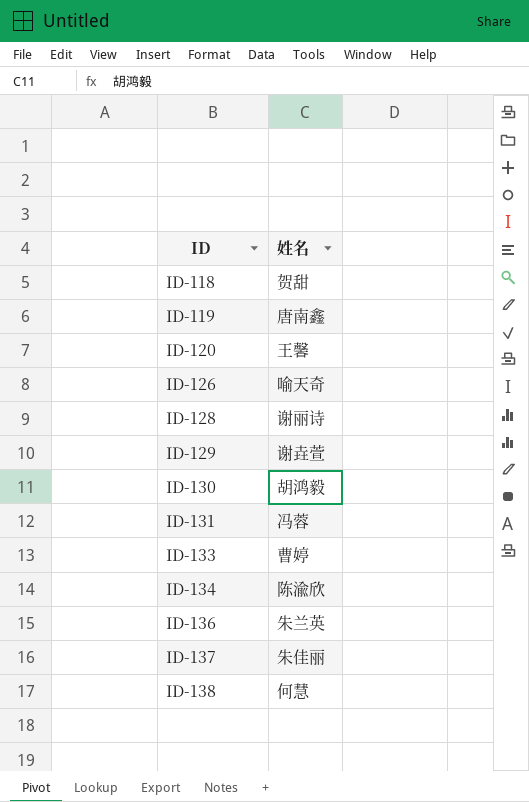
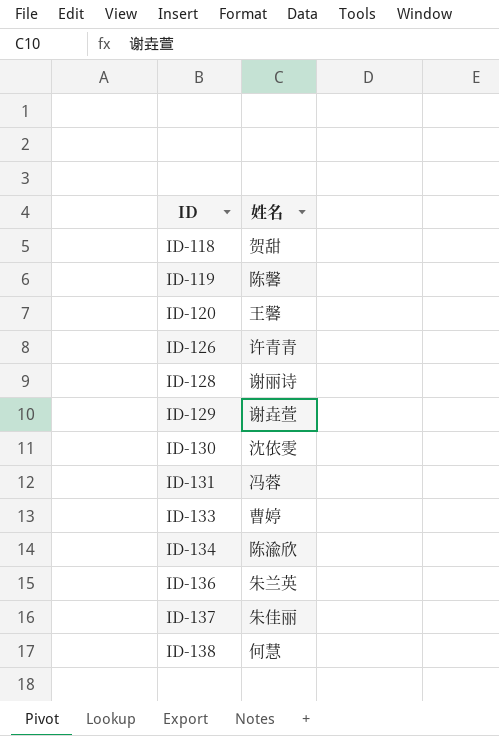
ID-119 | 姓名: 唐南鑫 -> 陈馨
ID-126 | 姓名: 喻天奇 -> 许青青
ID-130 | 姓名: 胡鸿毅 -> 沈依雯

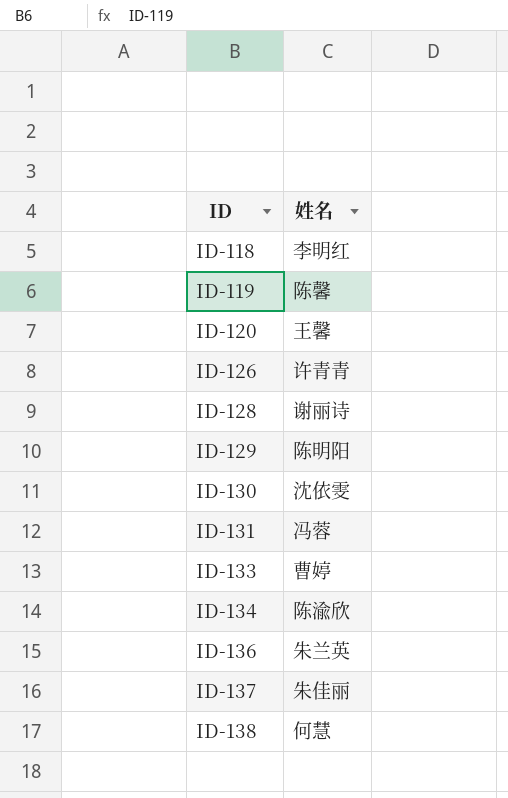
ID-118 | 姓名: 贺甜 -> 李明红
ID-129 | 姓名: 谢垚萱 -> 陈明阳

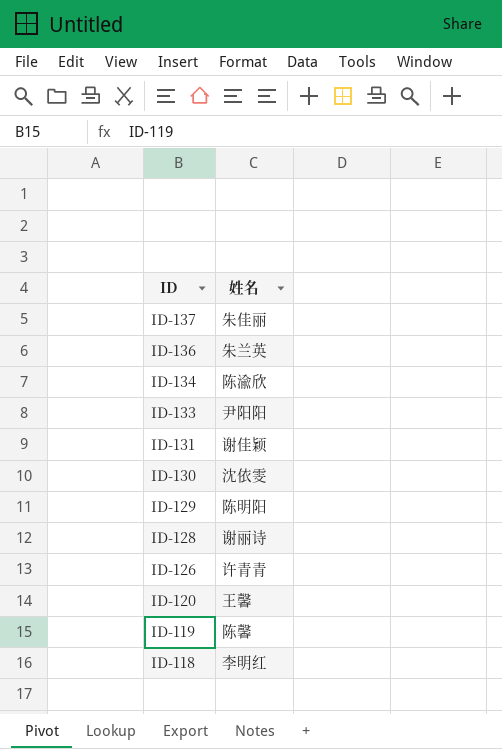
row order: ID ascending -> ID descending
row ID-138: 何慧 -> none
ID-133 | 姓名: 曹婷 -> 尹阳阳
ID-131 | 姓名: 冯蓉 -> 谢佳颖

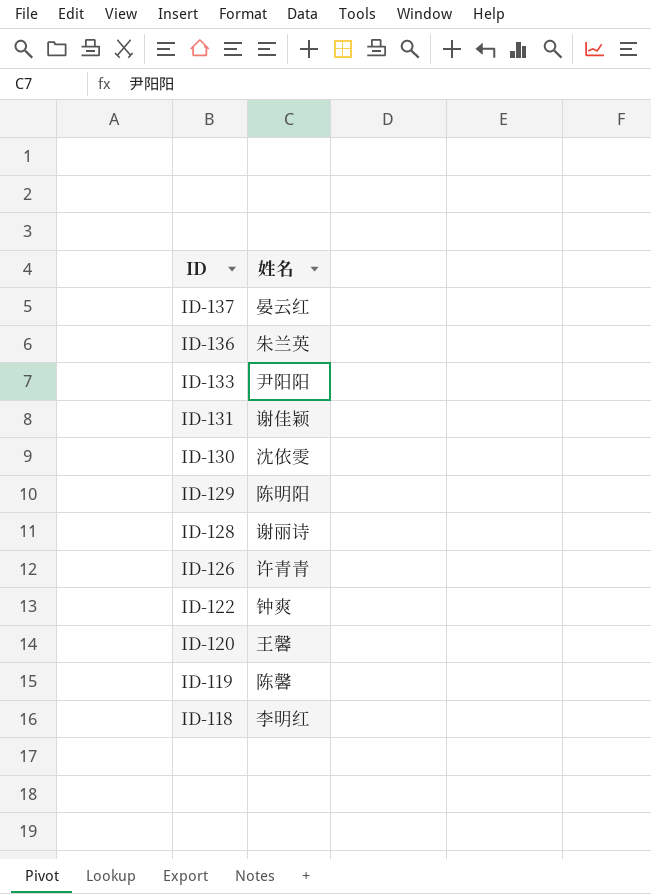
row ID-134: 陈渝欣 -> none
ID-137 | 姓名: 朱佳丽 -> 晏云红
row ID-122: none -> 钟爽

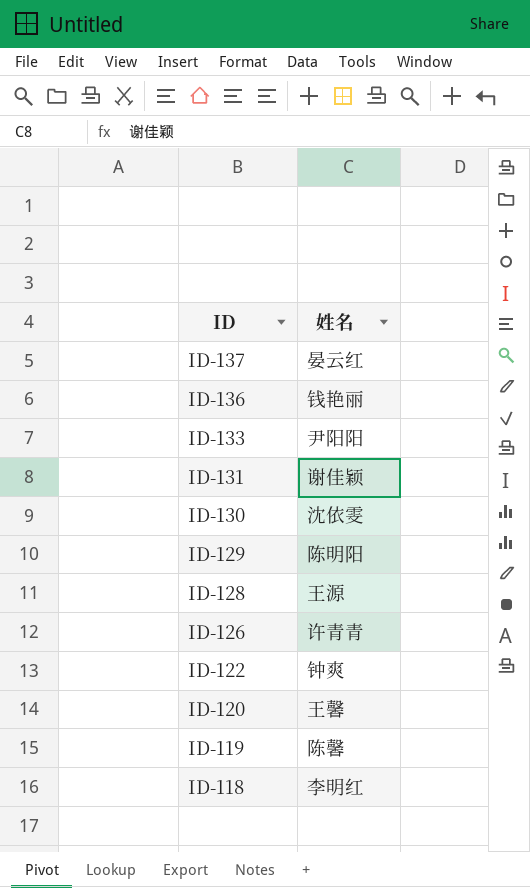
ID-136 | 姓名: 朱兰英 -> 钱艳丽
ID-128 | 姓名: 谢丽诗 -> 王源

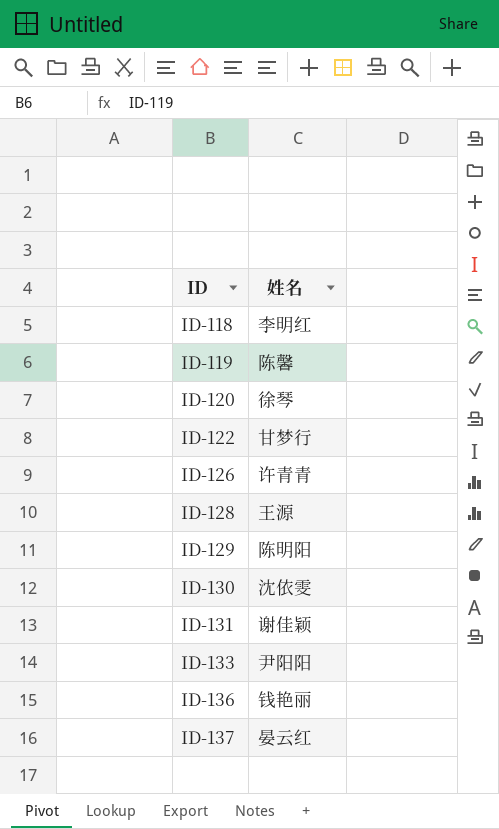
row order: ID descending -> ID ascending
ID-120 | 姓名: 王馨 -> 徐琴
ID-122 | 姓名: 钟爽 -> 甘梦行

